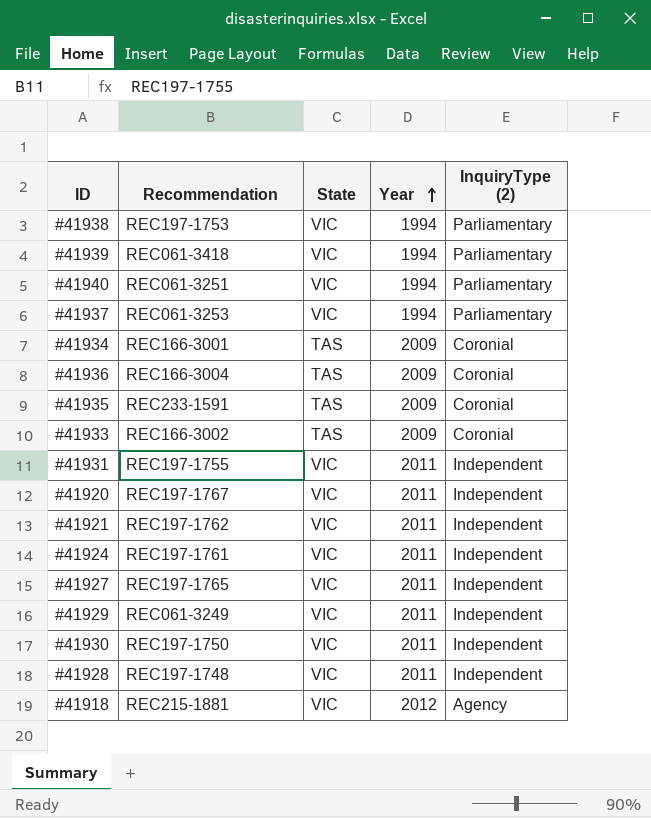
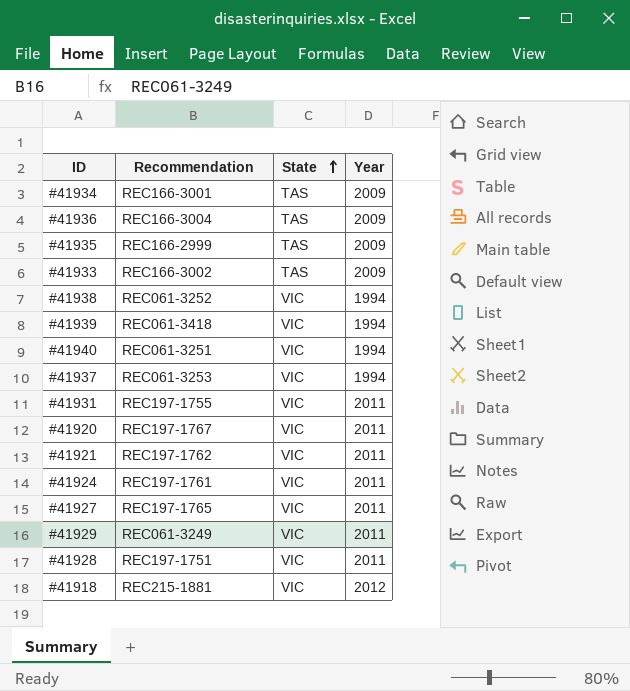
row order: Year ascending -> State ascending
column InquiryType (2) | position: 5 -> none
row #41930: REC197-1750 | VIC | 2011 | Independent -> none
#41935 | Recommendation: REC233-1591 -> REC166-2999
#41938 | Recommendation: REC197-1753 -> REC061-3252
#41928 | Recommendation: REC197-1748 -> REC197-1751

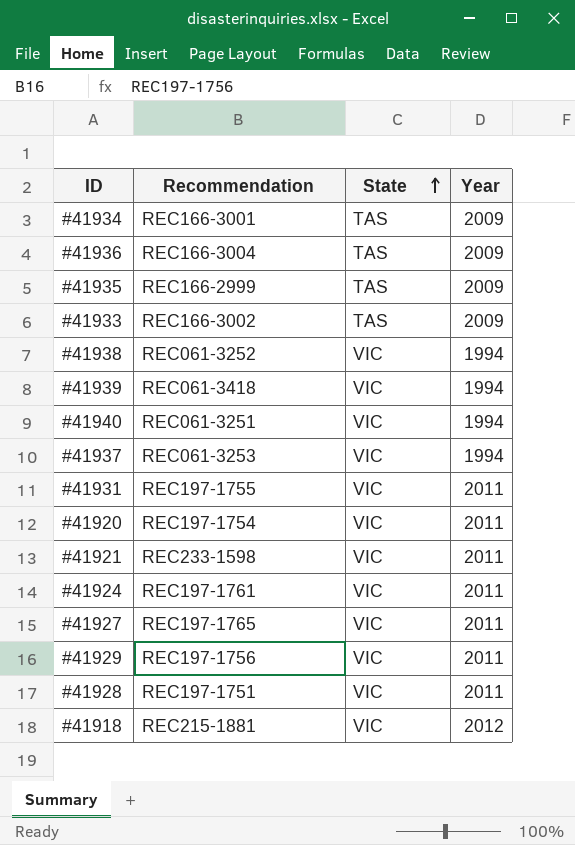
#41920 | Recommendation: REC197-1767 -> REC197-1754
#41921 | Recommendation: REC197-1762 -> REC233-1598
#41929 | Recommendation: REC061-3249 -> REC197-1756

